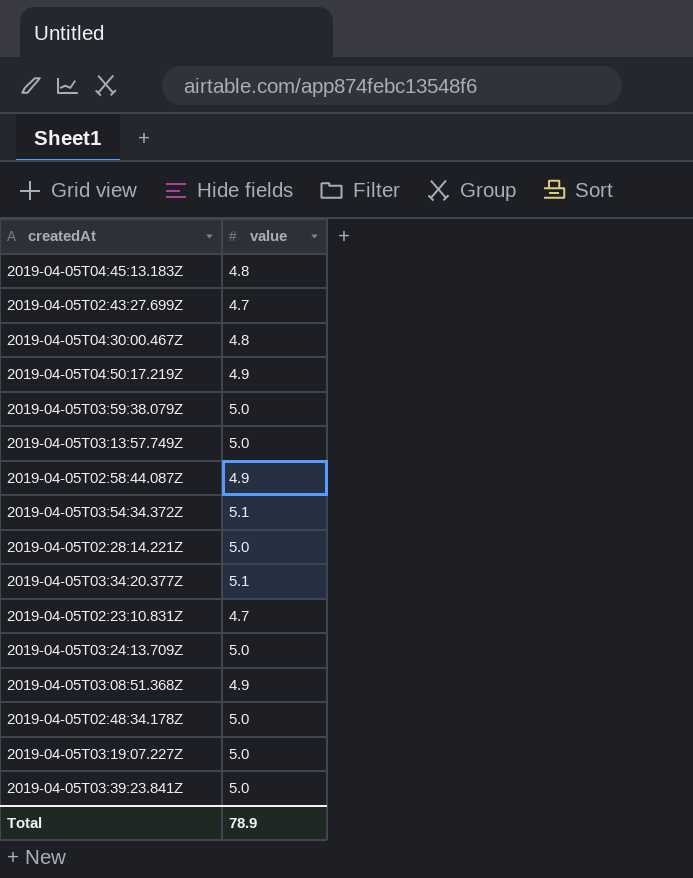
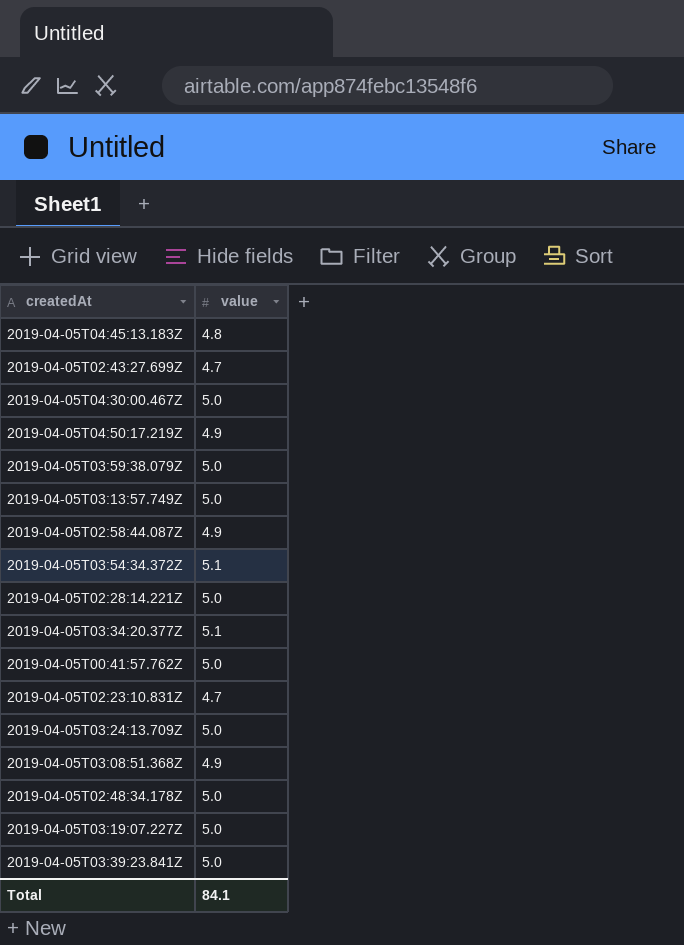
2019-04-05T04:30:00.467Z | value: 4.8 -> 5.0
row 2019-04-05T00:41:57.762Z: none -> 5.0
Total | value: 78.9 -> 84.1

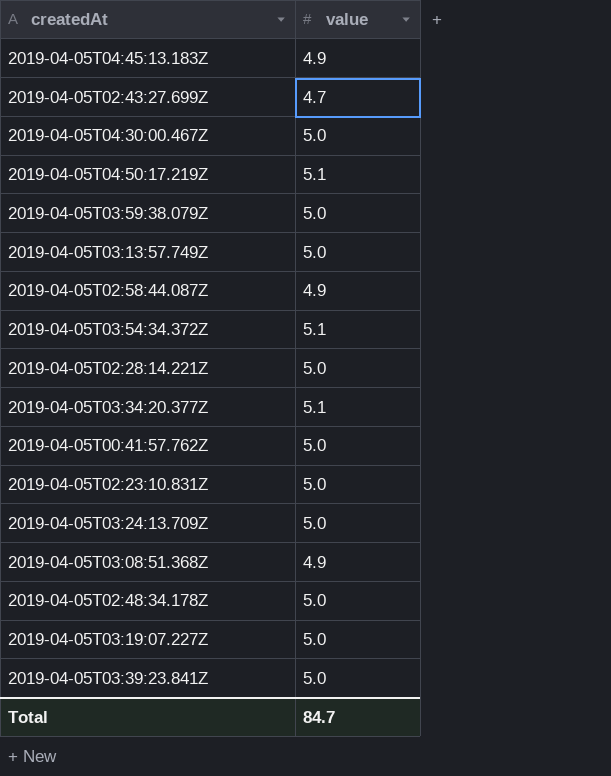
2019-04-05T04:45:13.183Z | value: 4.8 -> 4.9
2019-04-05T04:50:17.219Z | value: 4.9 -> 5.1
2019-04-05T02:23:10.831Z | value: 4.7 -> 5.0
Total | value: 84.1 -> 84.7

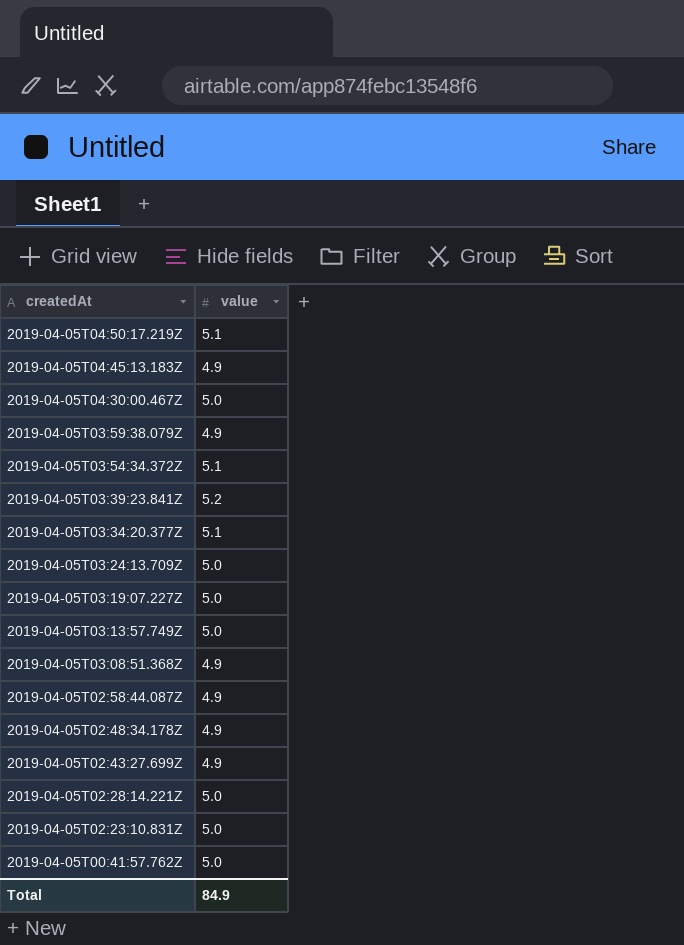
row order: none -> createdAt descending
2019-04-05T03:59:38.079Z | value: 5.0 -> 4.9
2019-04-05T03:39:23.841Z | value: 5.0 -> 5.2
2019-04-05T02:48:34.178Z | value: 5.0 -> 4.9
2019-04-05T02:43:27.699Z | value: 4.7 -> 4.9
Total | value: 84.7 -> 84.9

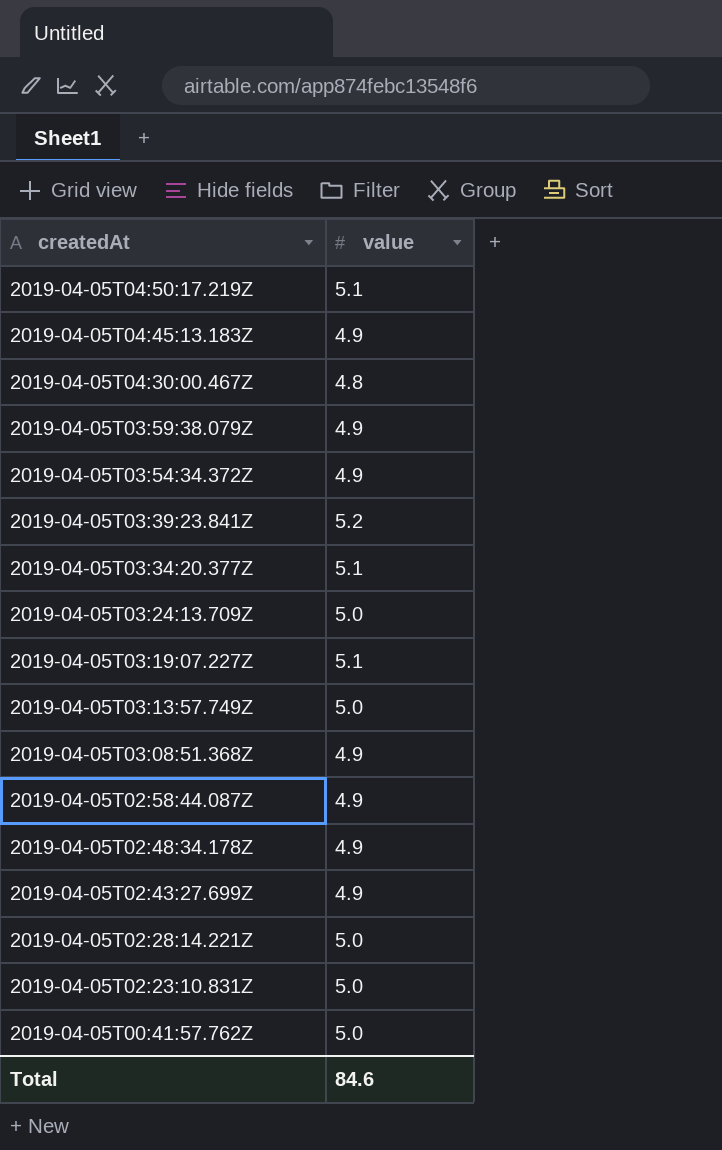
2019-04-05T04:30:00.467Z | value: 5.0 -> 4.8
2019-04-05T03:54:34.372Z | value: 5.1 -> 4.9
2019-04-05T03:19:07.227Z | value: 5.0 -> 5.1
Total | value: 84.9 -> 84.6

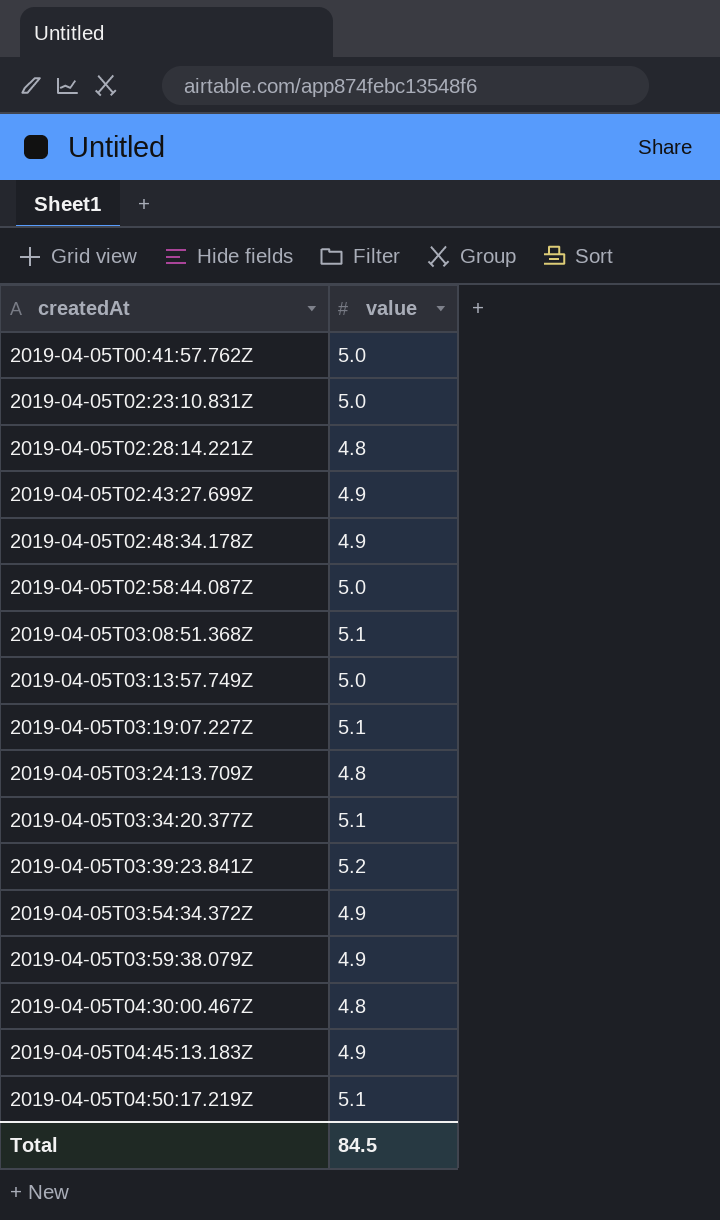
row order: createdAt descending -> createdAt ascending
2019-04-05T02:28:14.221Z | value: 5.0 -> 4.8
2019-04-05T02:58:44.087Z | value: 4.9 -> 5.0
2019-04-05T03:08:51.368Z | value: 4.9 -> 5.1
2019-04-05T03:24:13.709Z | value: 5.0 -> 4.8
Total | value: 84.6 -> 84.5

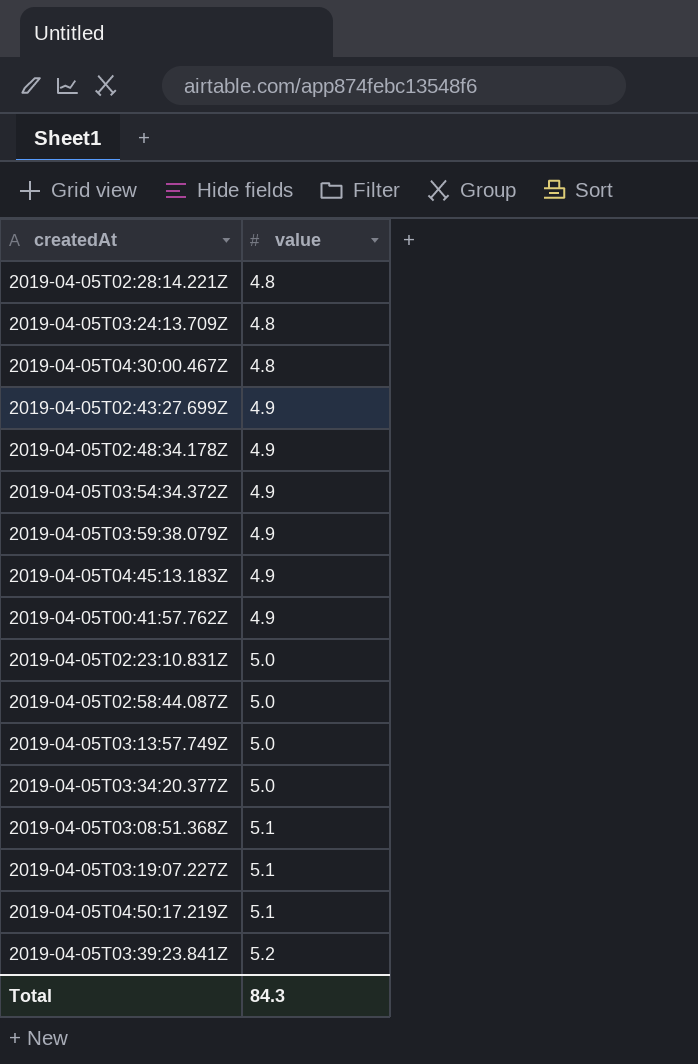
row order: createdAt ascending -> value ascending
2019-04-05T00:41:57.762Z | value: 5.0 -> 4.9
2019-04-05T03:34:20.377Z | value: 5.1 -> 5.0
Total | value: 84.5 -> 84.3

